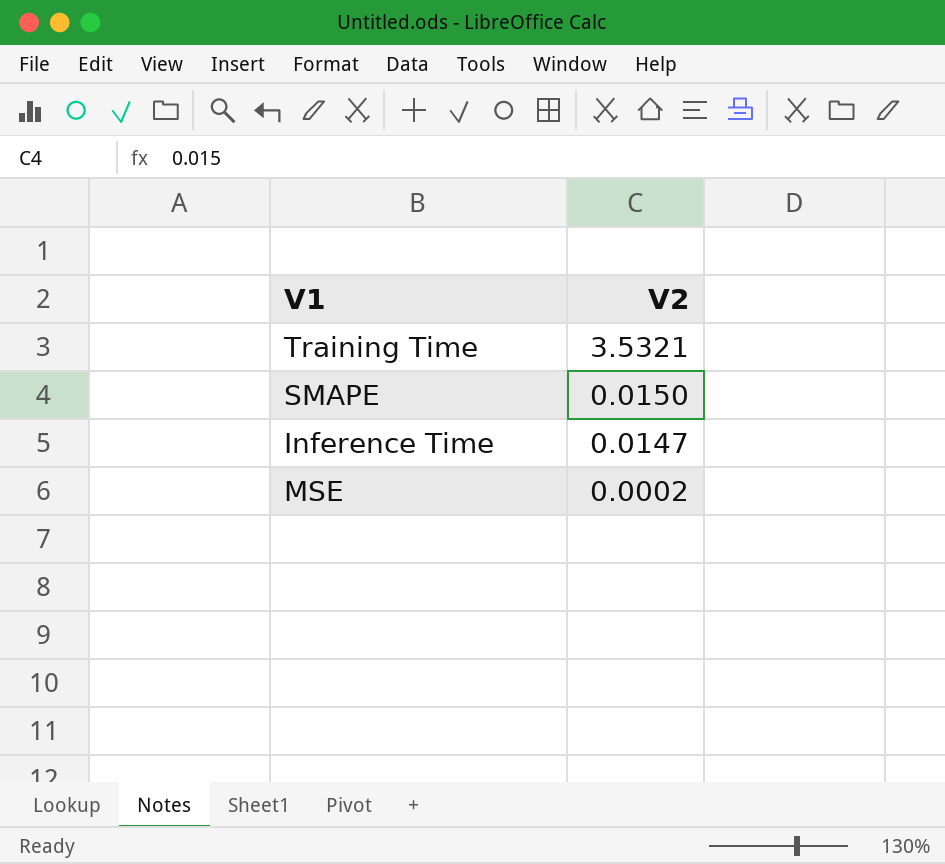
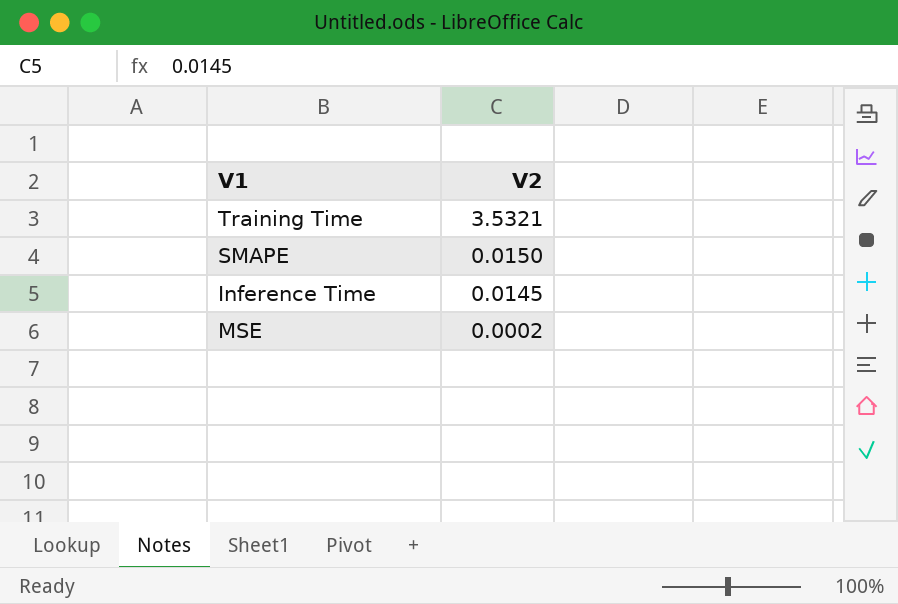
Inference Time | V2: 0.0147 -> 0.0145

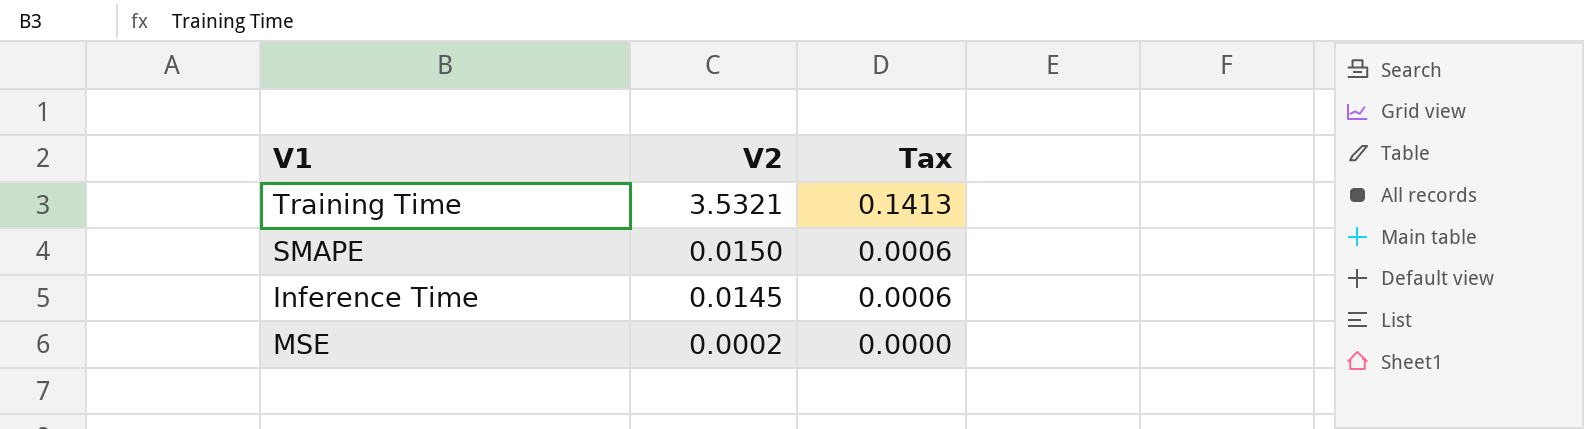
column Tax | formula: none -> [V2] * 0.04

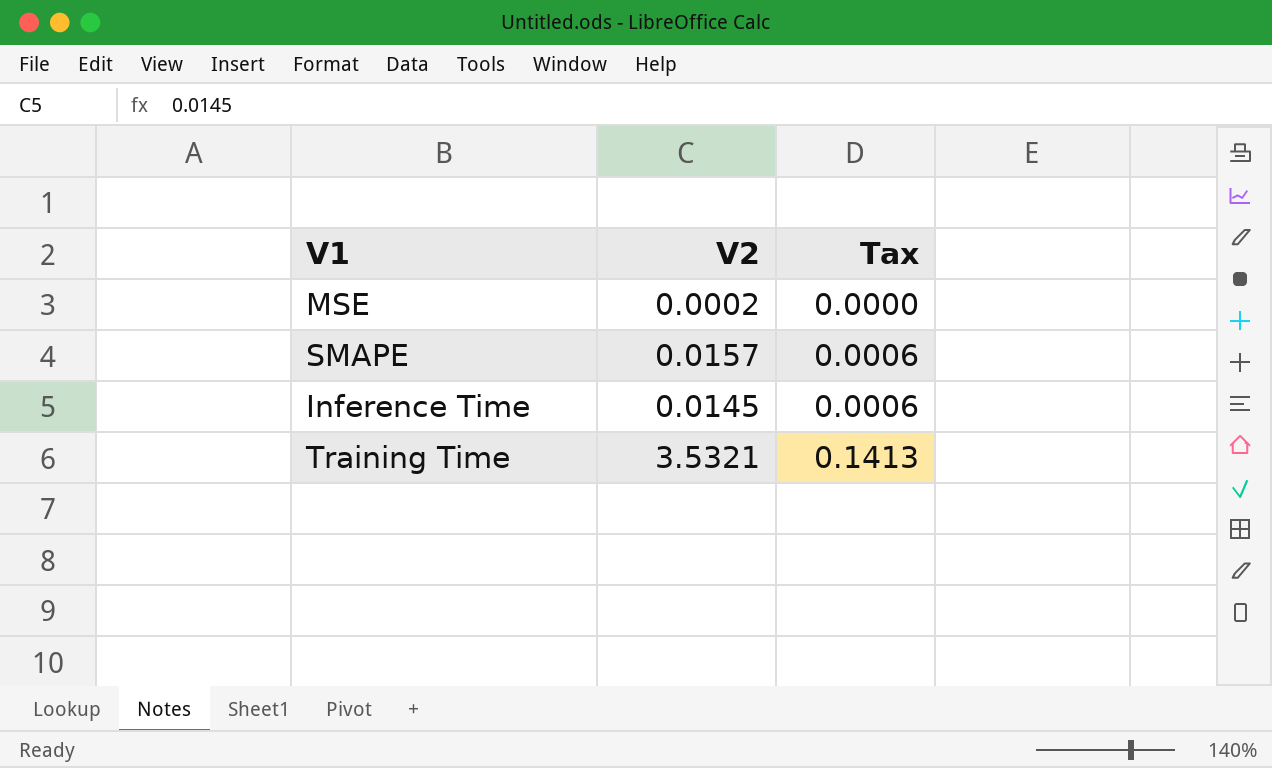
row order: V2 descending -> Tax ascending
SMAPE | V2: 0.0150 -> 0.0157

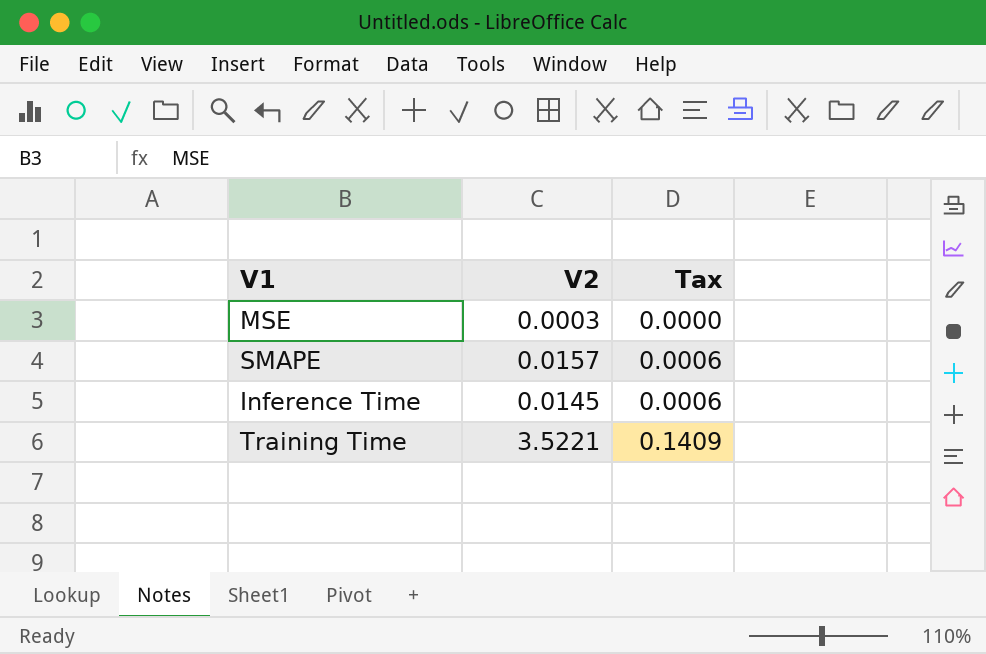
MSE | V2: 0.0002 -> 0.0003
Training Time | V2: 3.5321 -> 3.5221
Training Time | Tax: 0.1413 -> 0.1409

